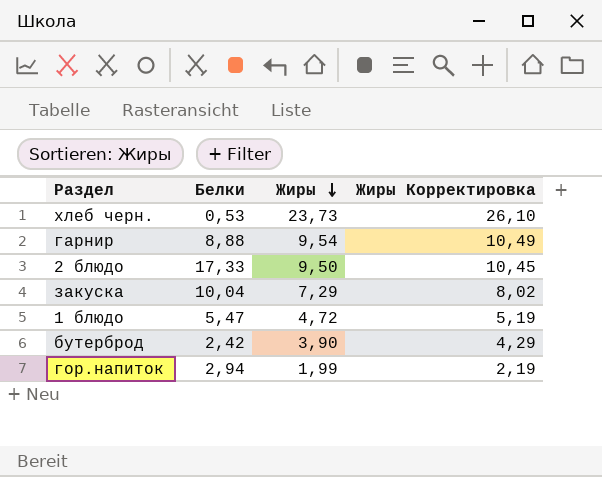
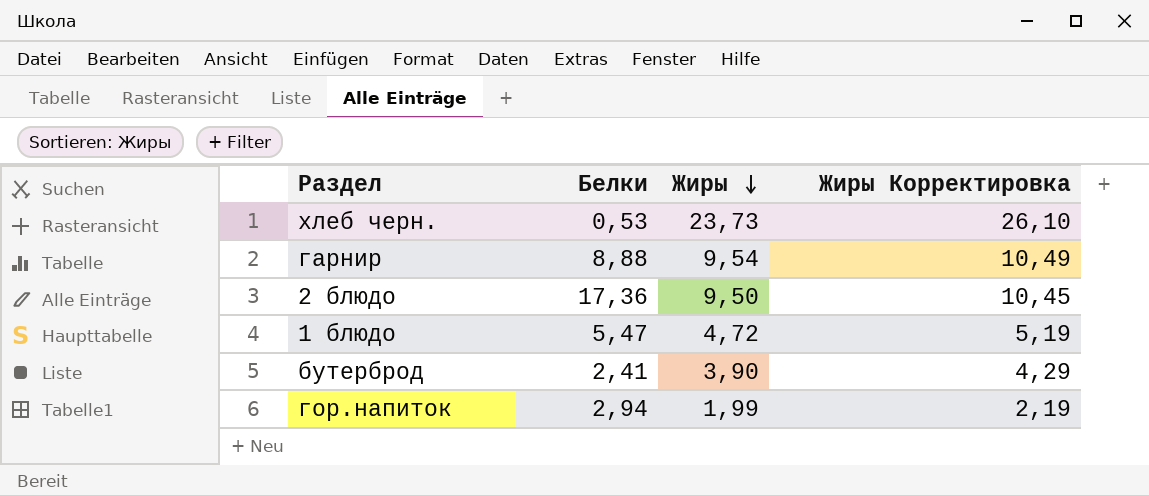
row закуска: 10,04 | 7,29 | 8,02 -> none
2 блюдо | Белки: 17,33 -> 17,36
бутерброд | Белки: 2,42 -> 2,41

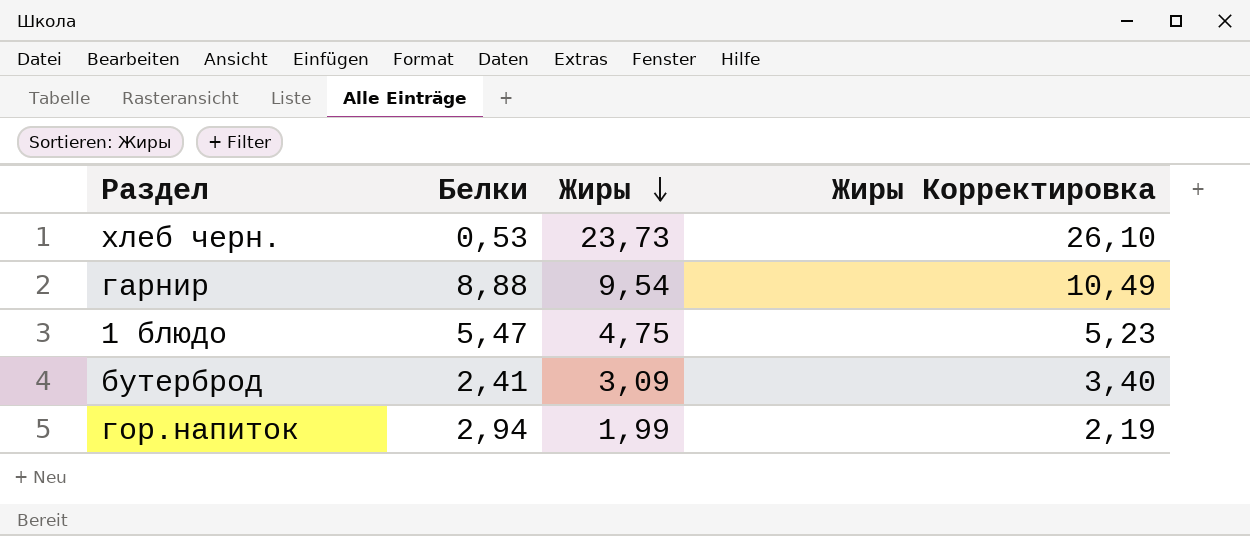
row 2 блюдо: 17,36 | 9,50 | 10,45 -> none
1 блюдо | Жиры: 4,72 -> 4,75
1 блюдо | Жиры Корректировка: 5,19 -> 5,23
бутерброд | Жиры: 3,90 -> 3,09
бутерброд | Жиры Корректировка: 4,29 -> 3,40

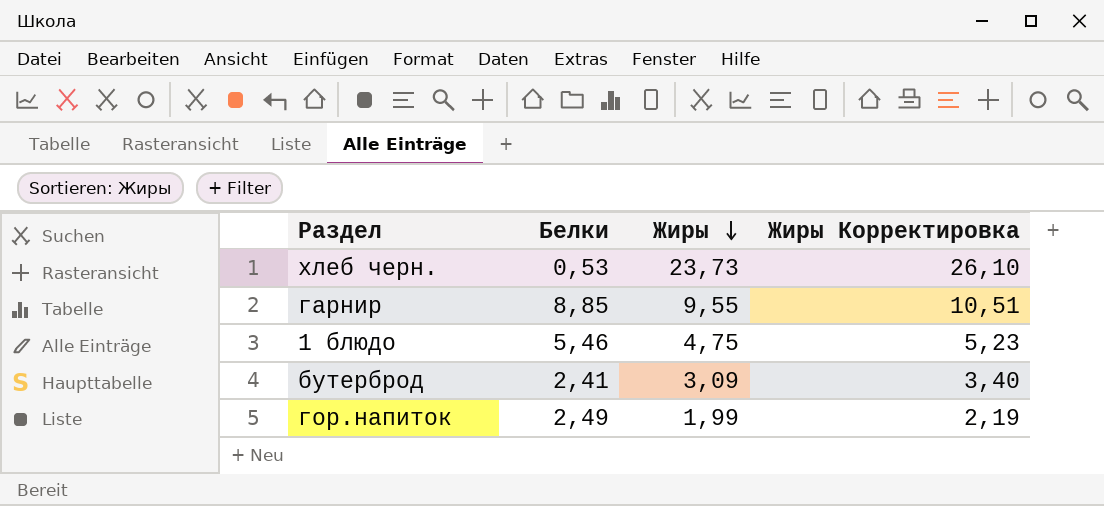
гарнир | Белки: 8,88 -> 8,85
гарнир | Жиры: 9,54 -> 9,55
гарнир | Жиры Корректировка: 10,49 -> 10,51
1 блюдо | Белки: 5,47 -> 5,46
гор.напиток | Белки: 2,94 -> 2,49

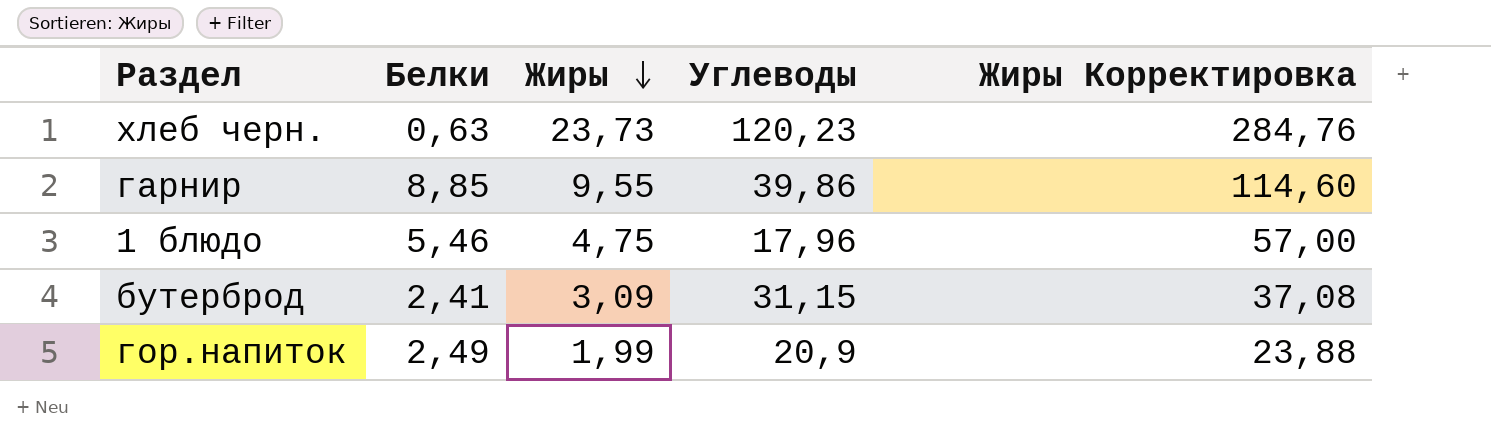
column Углеводы | position: none -> 4
column Жиры Корректировка | formula: [Жиры] * 1,1 -> [Жиры] * 12
хлеб черн. | Белки: 0,53 -> 0,63

